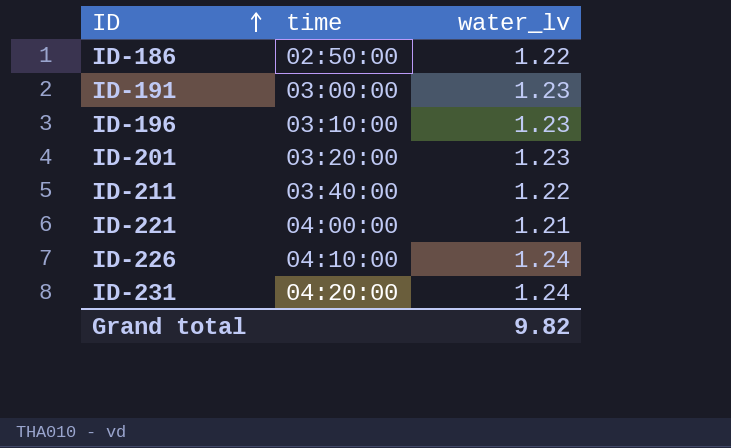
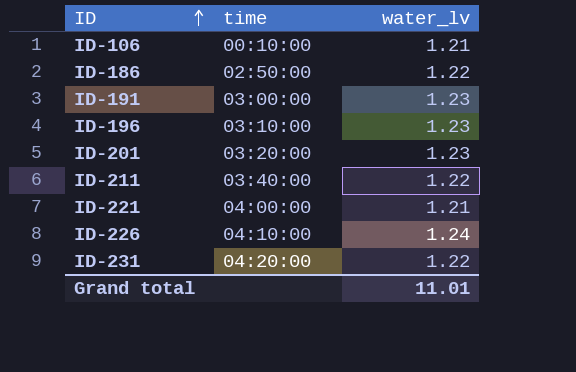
row ID-106: none -> 00:10:00 | 1.21
ID-231 | water_lv: 1.24 -> 1.22
Grand total | water_lv: 9.82 -> 11.01

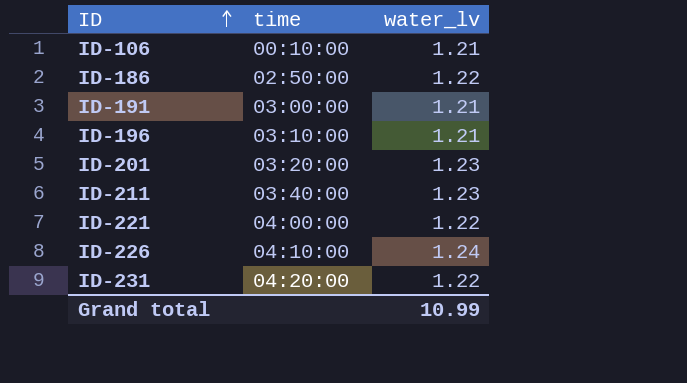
ID-191 | water_lv: 1.23 -> 1.21
ID-196 | water_lv: 1.23 -> 1.21
ID-211 | water_lv: 1.22 -> 1.23
ID-221 | water_lv: 1.21 -> 1.22
Grand total | water_lv: 11.01 -> 10.99

